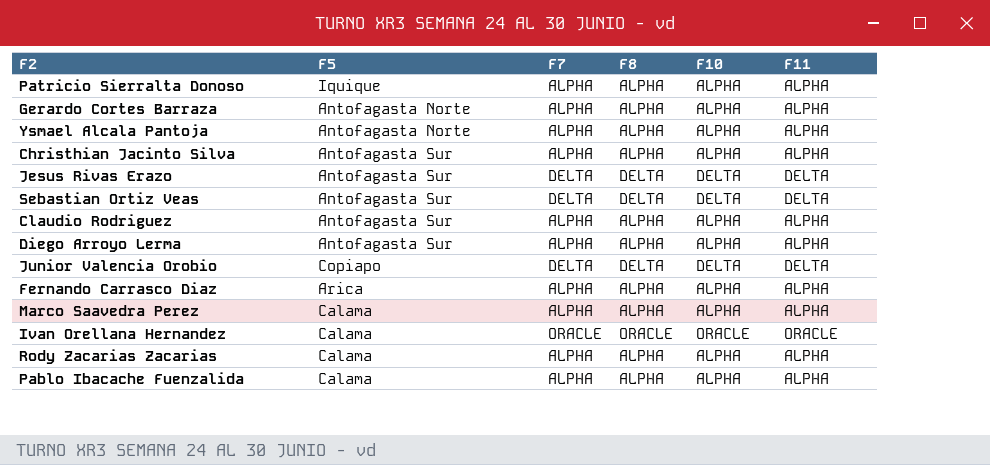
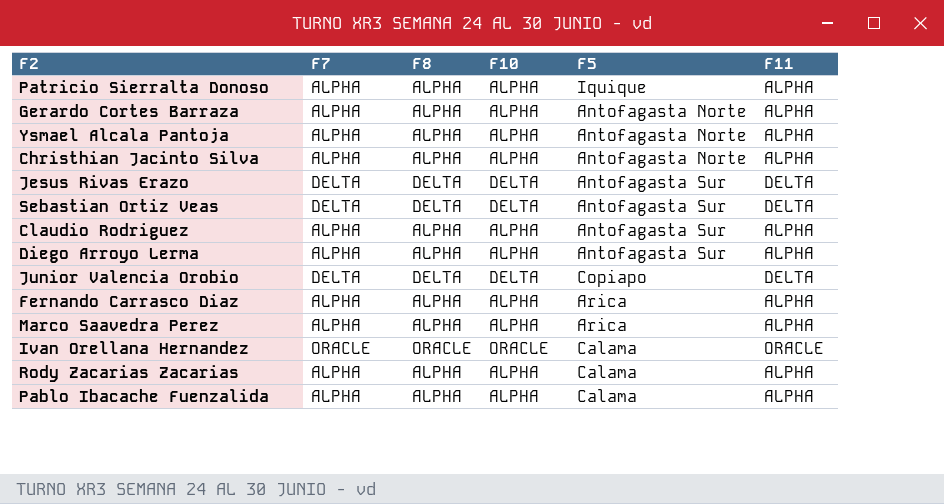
column F5 | position: 2 -> 5
Christhian Jacinto Silva | F5: Antofagasta Sur -> Antofagasta Norte
Marco Saavedra Perez | F5: Calama -> Arica

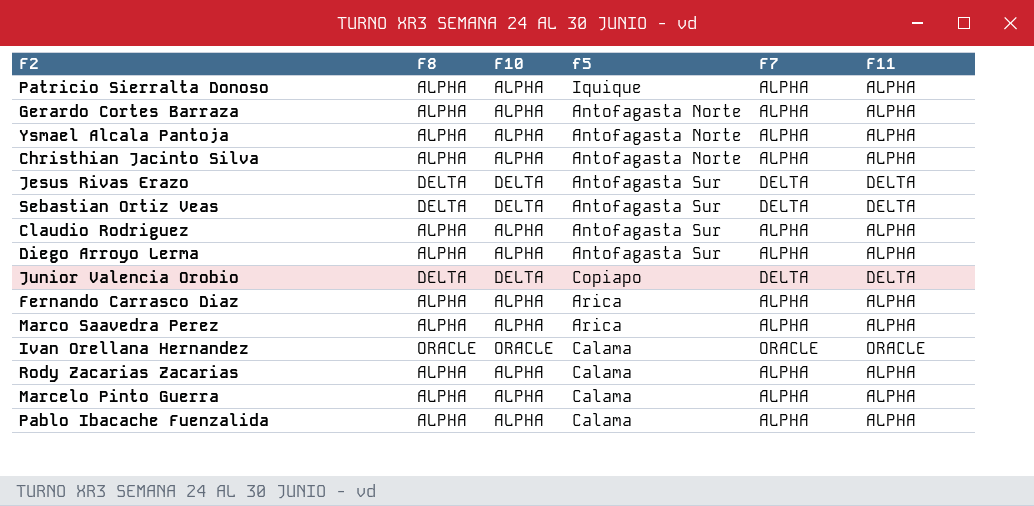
column name: F5 -> f5
column F7 | position: 2 -> 5
row Marcelo Pinto Guerra: none -> ALPHA | ALPHA | Calama | ALPHA | ALPHA

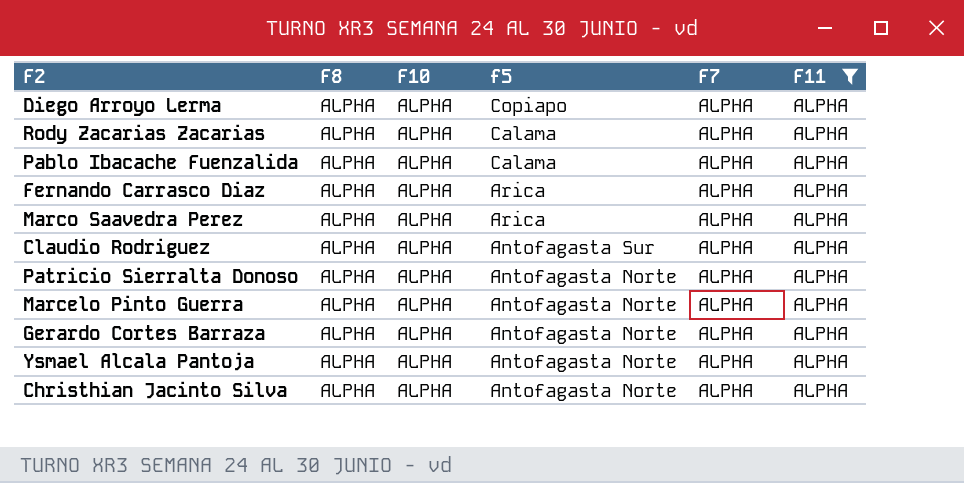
filter: none -> F11 = ALPHA
row order: none -> f5 descending
Diego Arroyo Lerma | f5: Antofagasta Sur -> Copiapo
Patricio Sierralta Donoso | f5: Iquique -> Antofagasta Norte
Marcelo Pinto Guerra | f5: Calama -> Antofagasta Norte

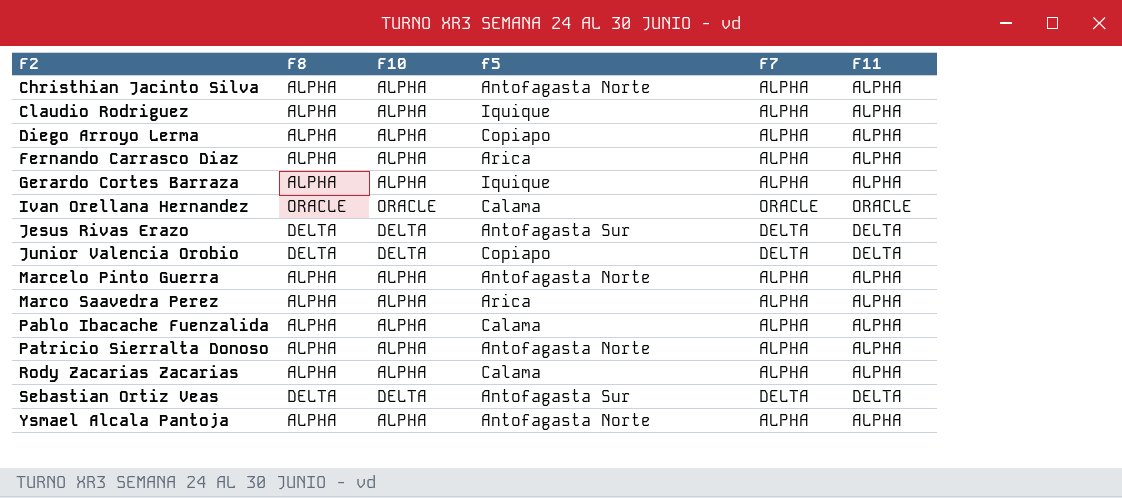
filter: F11 = ALPHA -> none
row order: f5 descending -> F2 ascending
Claudio Rodriguez | f5: Antofagasta Sur -> Iquique
Gerardo Cortes Barraza | f5: Antofagasta Norte -> Iquique

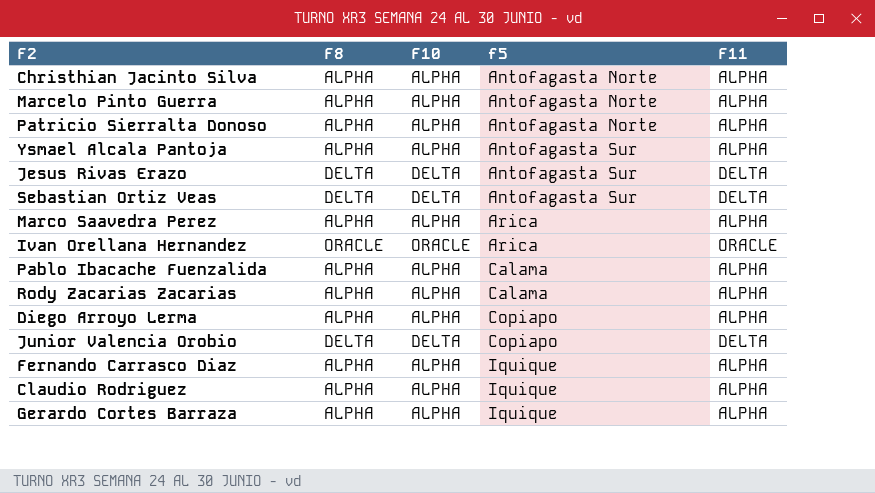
row order: F2 ascending -> f5 ascending
column F7 | position: 5 -> none
Ysmael Alcala Pantoja | f5: Antofagasta Norte -> Antofagasta Sur
Ivan Orellana Hernandez | f5: Calama -> Arica
Fernando Carrasco Diaz | f5: Arica -> Iquique

